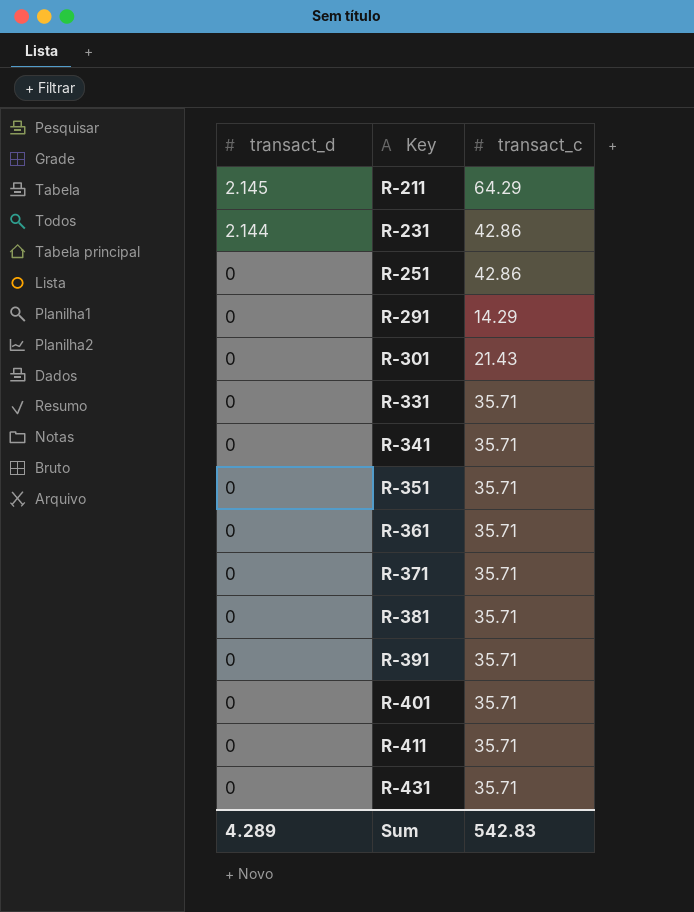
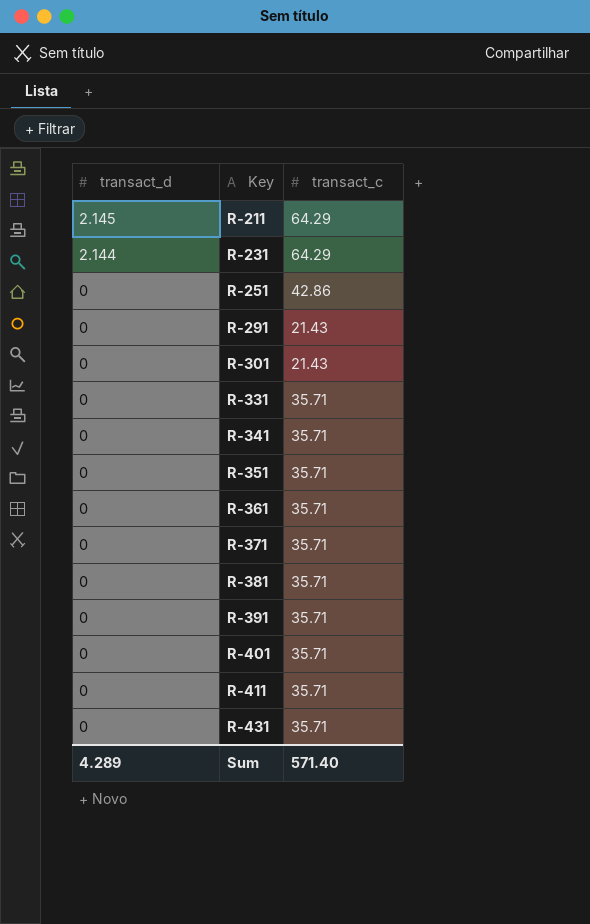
R-231 | transact_c: 42.86 -> 64.29
R-291 | transact_c: 14.29 -> 21.43
Sum | transact_c: 542.83 -> 571.40

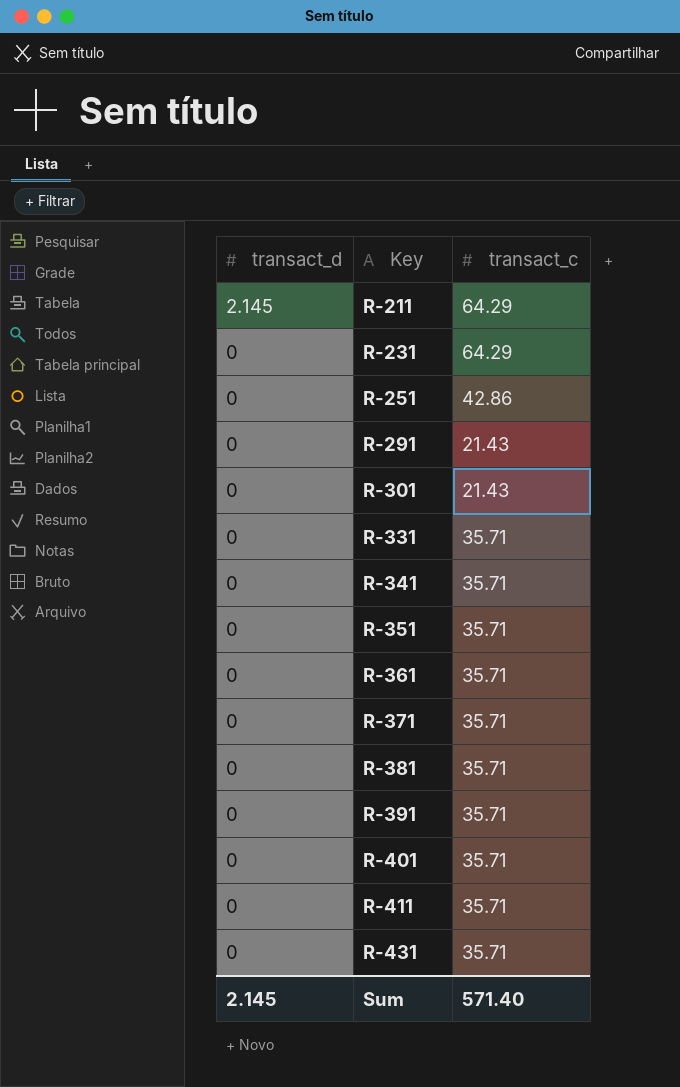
R-231 | transact_d: 2.144 -> 0
Sum | transact_d: 4.289 -> 2.145

